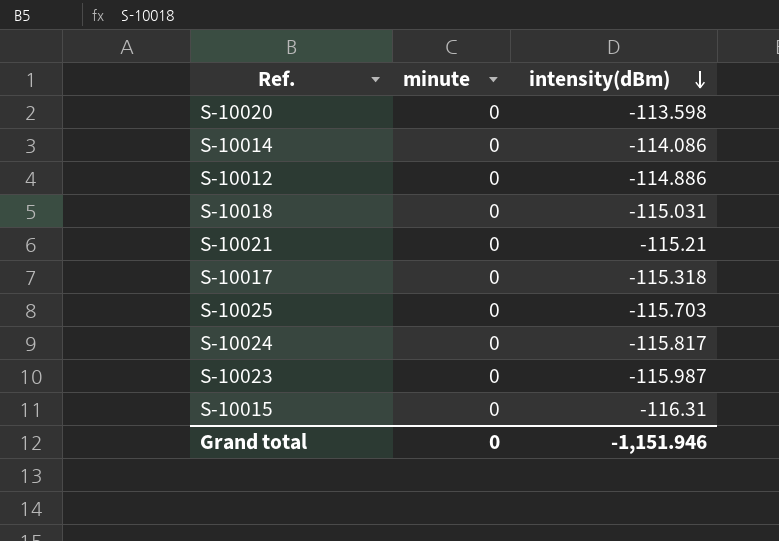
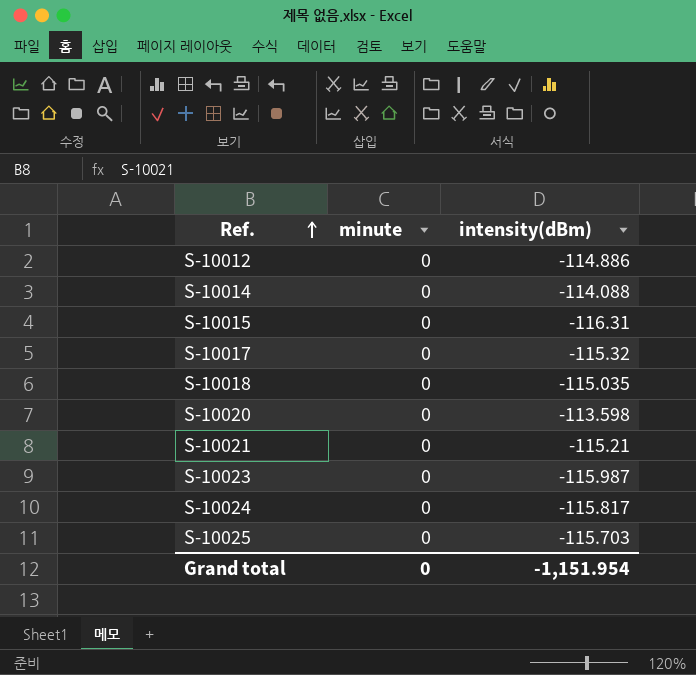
row order: intensity(dBm) descending -> Ref. ascending
S-10014 | intensity(dBm): -114.086 -> -114.088
S-10017 | intensity(dBm): -115.318 -> -115.32
S-10018 | intensity(dBm): -115.031 -> -115.035
Grand total | intensity(dBm): -1,151.946 -> -1,151.954

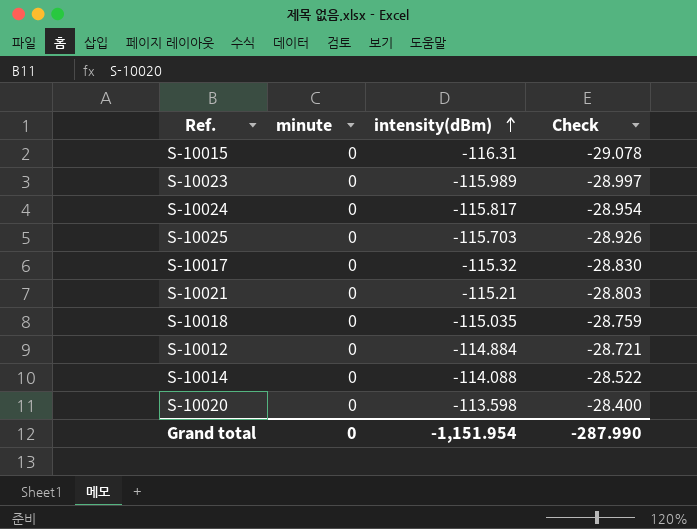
row order: Ref. ascending -> intensity(dBm) ascending
column Check | formula: none -> [intensity(dBm)] * 0.25
S-10023 | intensity(dBm): -115.987 -> -115.989
S-10012 | intensity(dBm): -114.886 -> -114.884

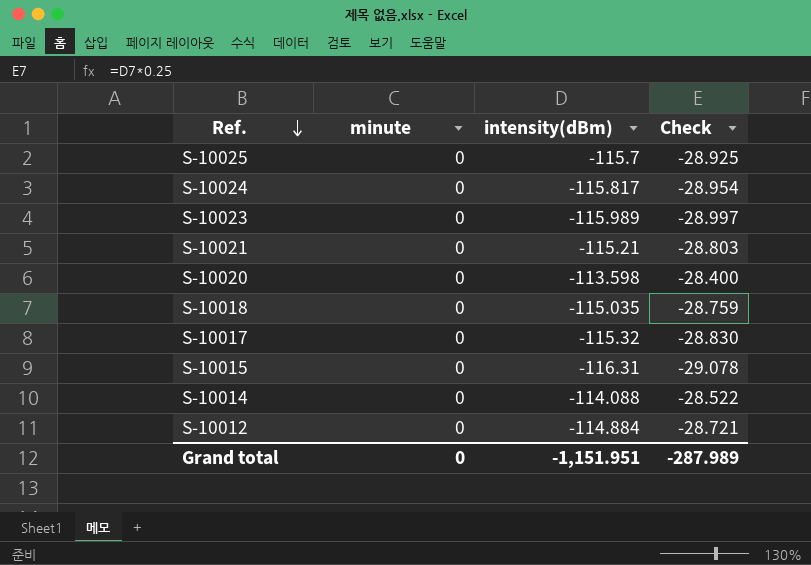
row order: intensity(dBm) ascending -> Ref. descending
S-10025 | intensity(dBm): -115.703 -> -115.7
S-10025 | Check: -28.926 -> -28.925
Grand total | intensity(dBm): -1,151.954 -> -1,151.951
Grand total | Check: -287.990 -> -287.989

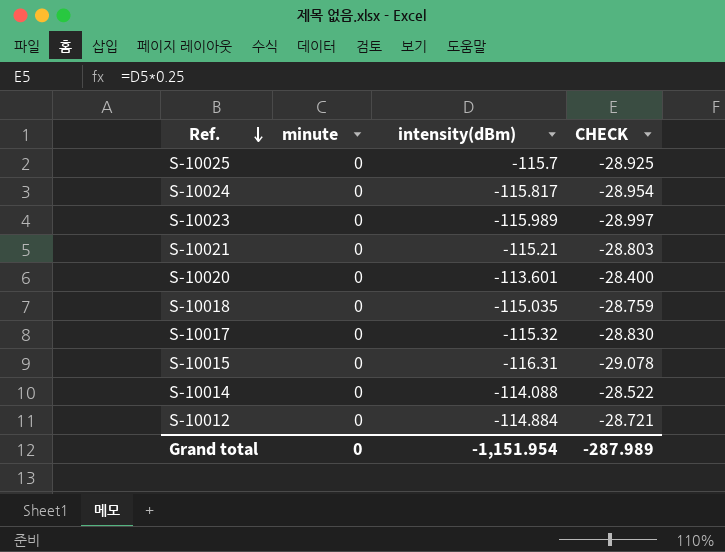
column name: Check -> CHECK
S-10020 | intensity(dBm): -113.598 -> -113.601
Grand total | intensity(dBm): -1,151.951 -> -1,151.954

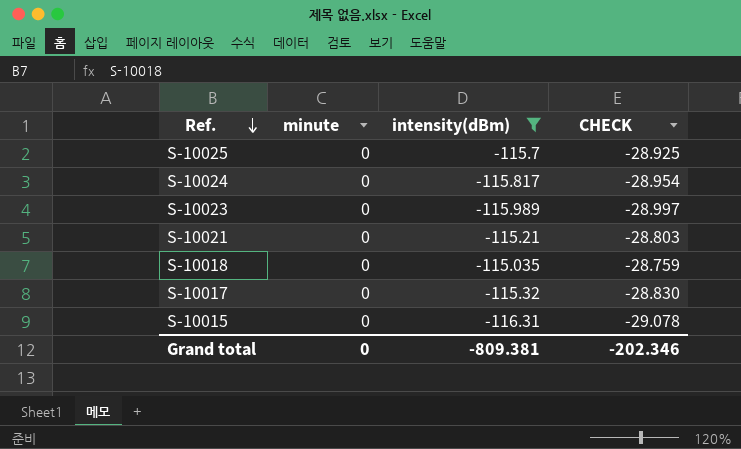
filter: none -> intensity(dBm) <= -115.035
Grand total | intensity(dBm): -1,151.954 -> -809.381
Grand total | CHECK: -287.989 -> -202.346

